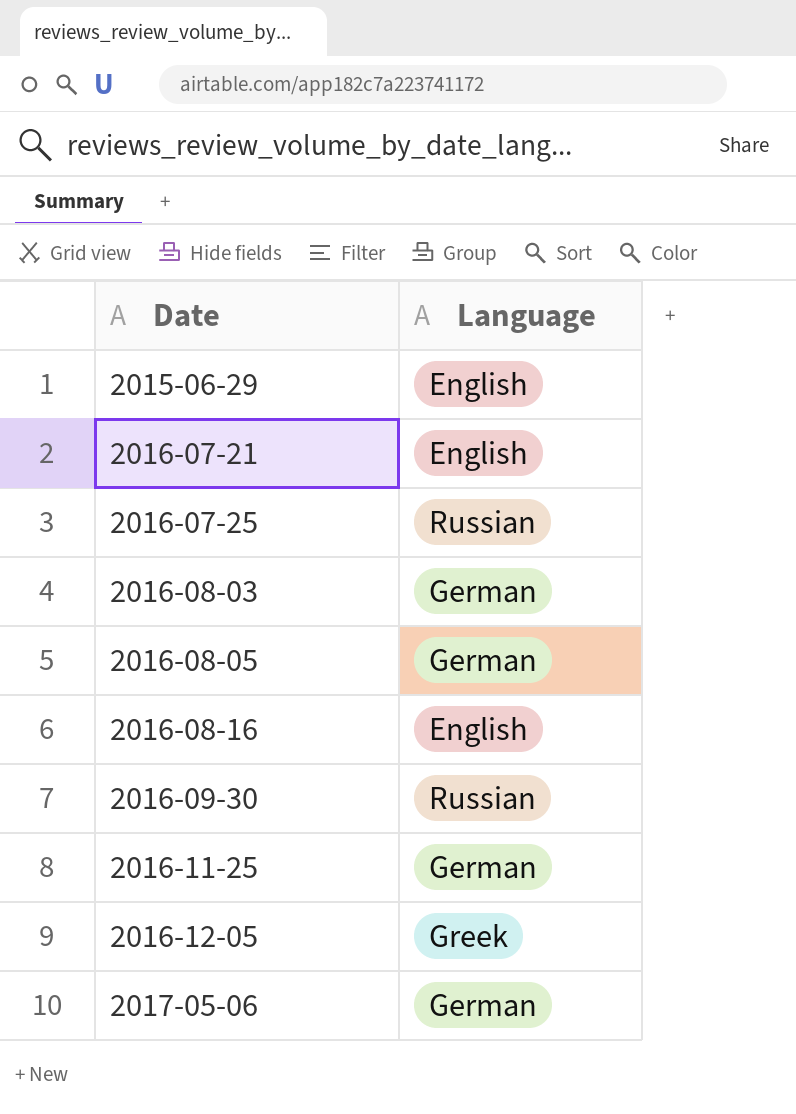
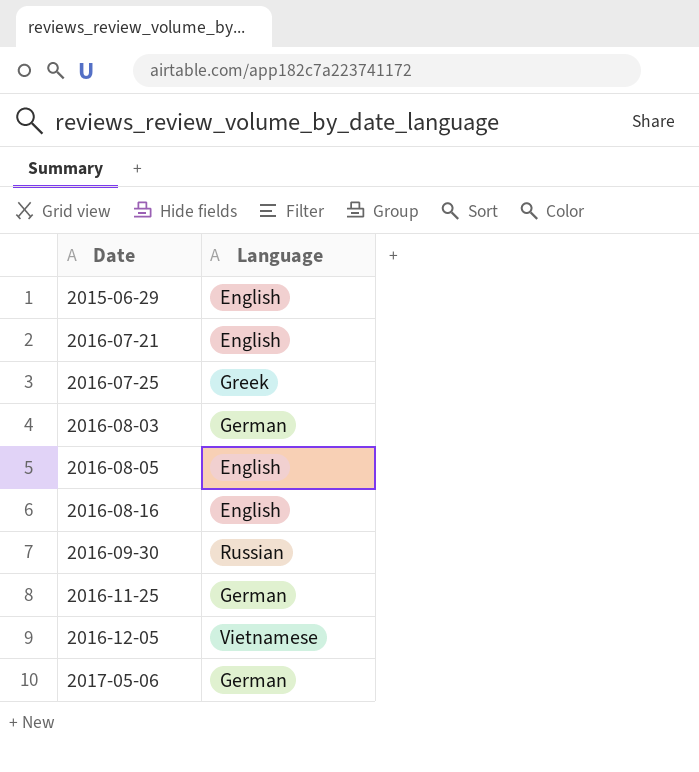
2016-07-25 | Language: Russian -> Greek
2016-08-05 | Language: German -> English
2016-12-05 | Language: Greek -> Vietnamese

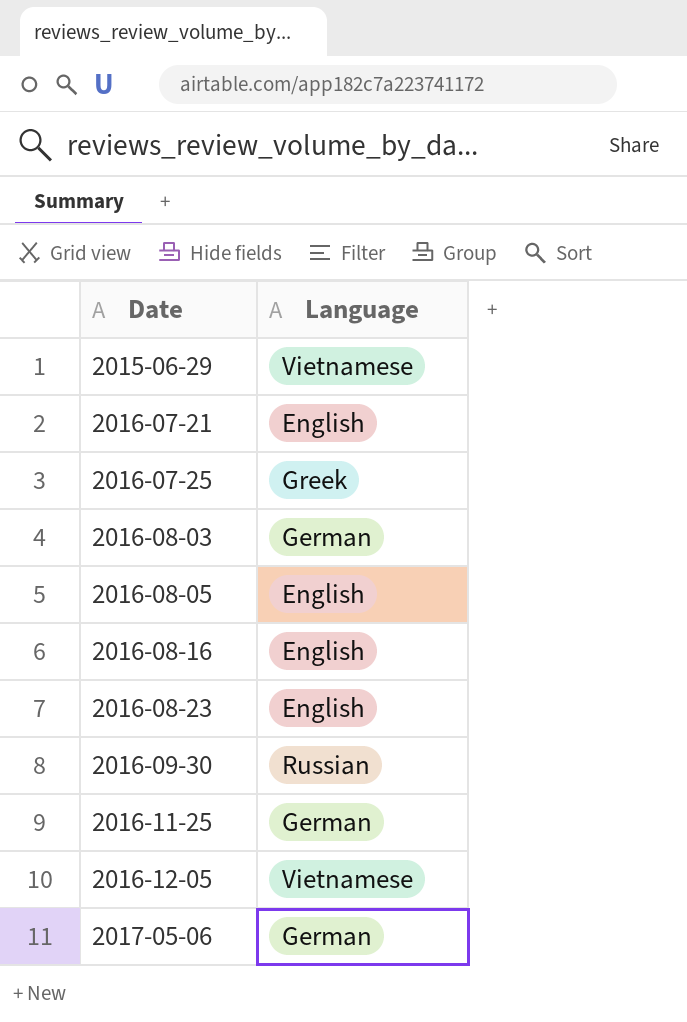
2015-06-29 | Language: English -> Vietnamese
row 2016-08-23: none -> English

